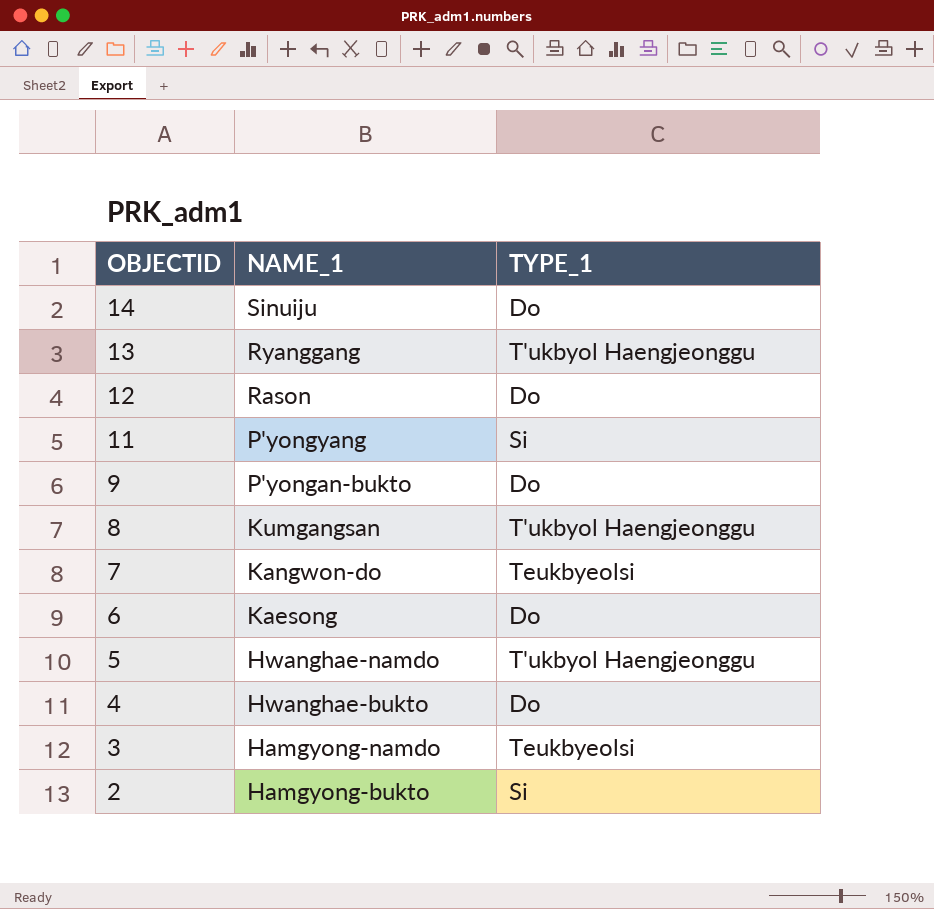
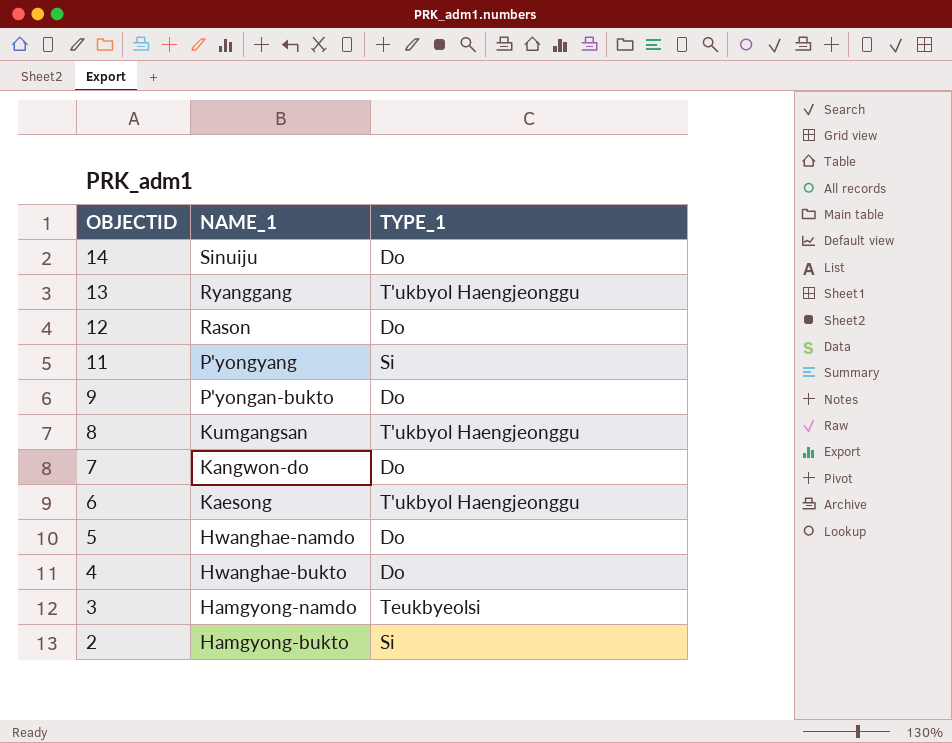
7 | TYPE_1: Teukbyeolsi -> Do
6 | TYPE_1: Do -> T'ukbyol Haengjeonggu
5 | TYPE_1: T'ukbyol Haengjeonggu -> Do

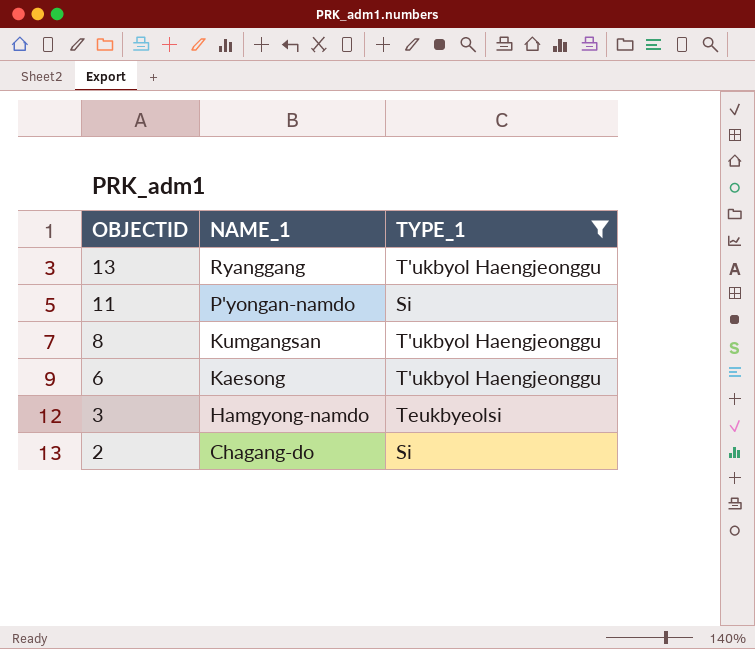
filter: none -> TYPE_1 != Do
11 | NAME_1: P'yongyang -> P'yongan-namdo
2 | NAME_1: Hamgyong-bukto -> Chagang-do

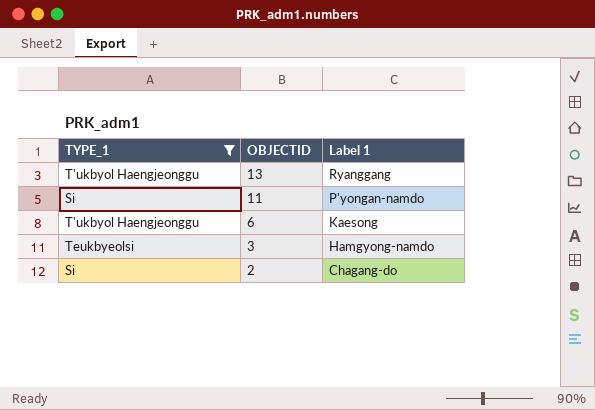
column TYPE_1 | position: 3 -> 1
column name: NAME_1 -> Label 1
row 8: Kumgangsan | T'ukbyol Haengjeonggu -> none

